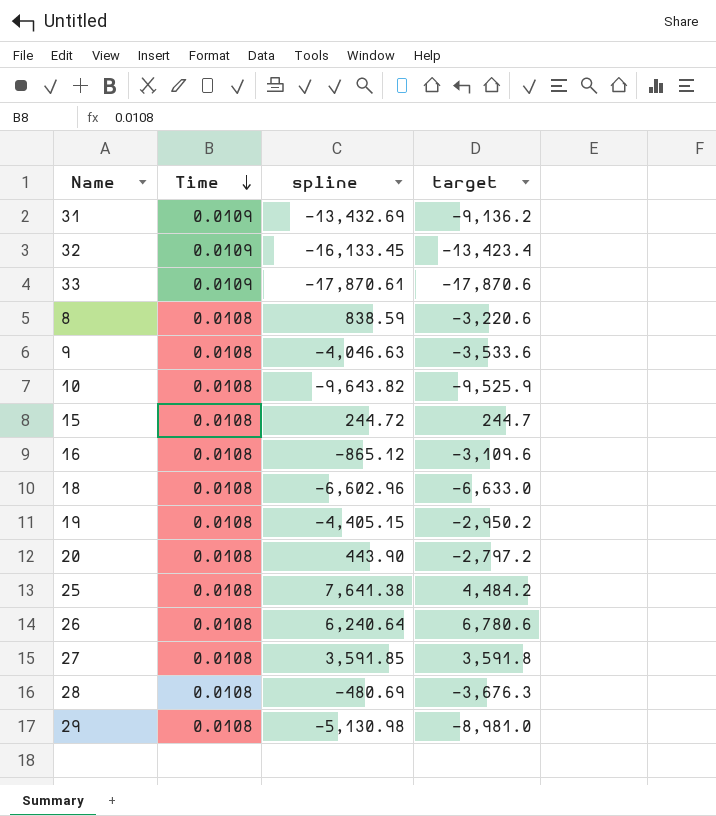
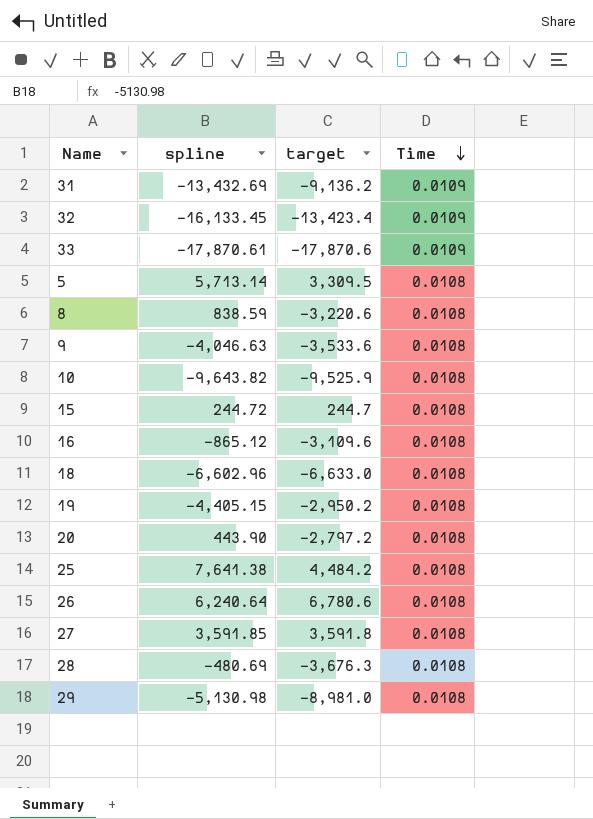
column Time | position: 2 -> 4
row 5: none -> 5,713.14 | 3,309.5 | 0.0108

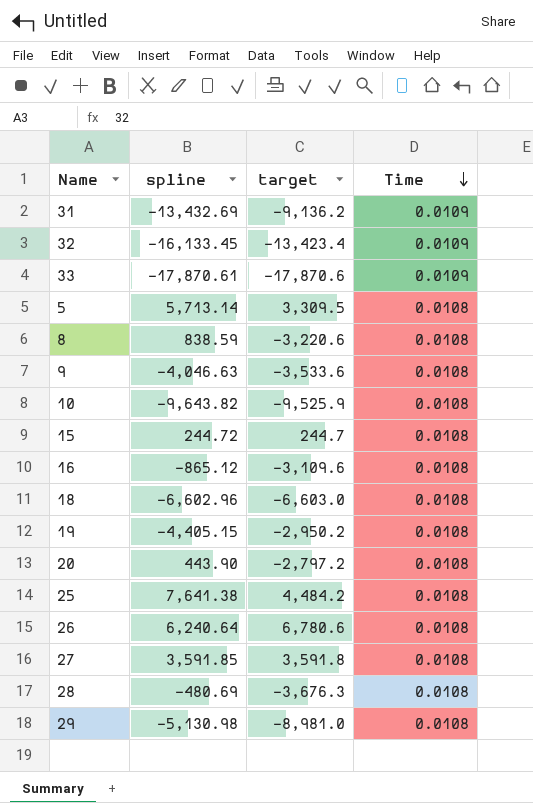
18 | target: -6,633.0 -> -6,603.0

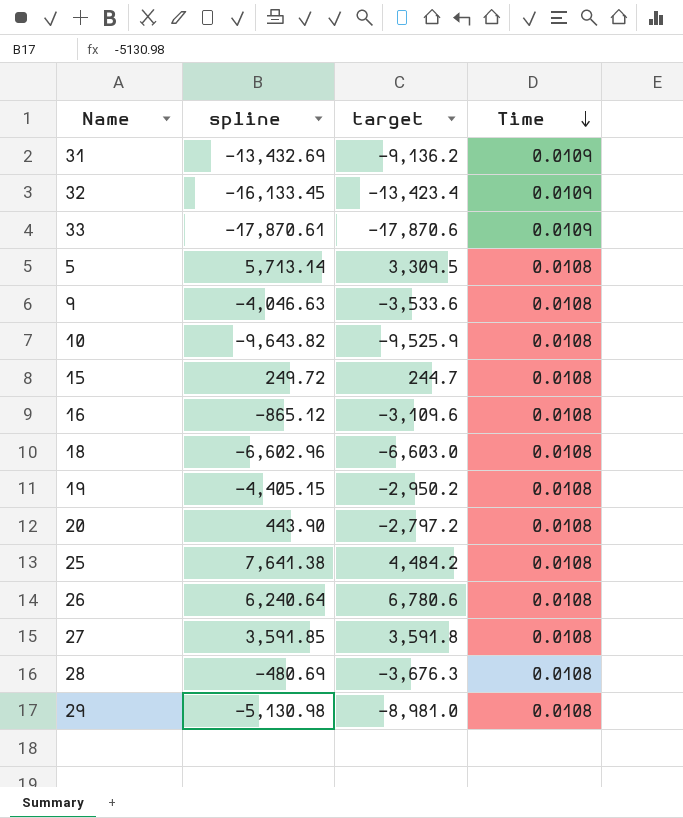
row 8: 838.59 | -3,220.6 | 0.0108 -> none
15 | spline: 244.72 -> 249.72

